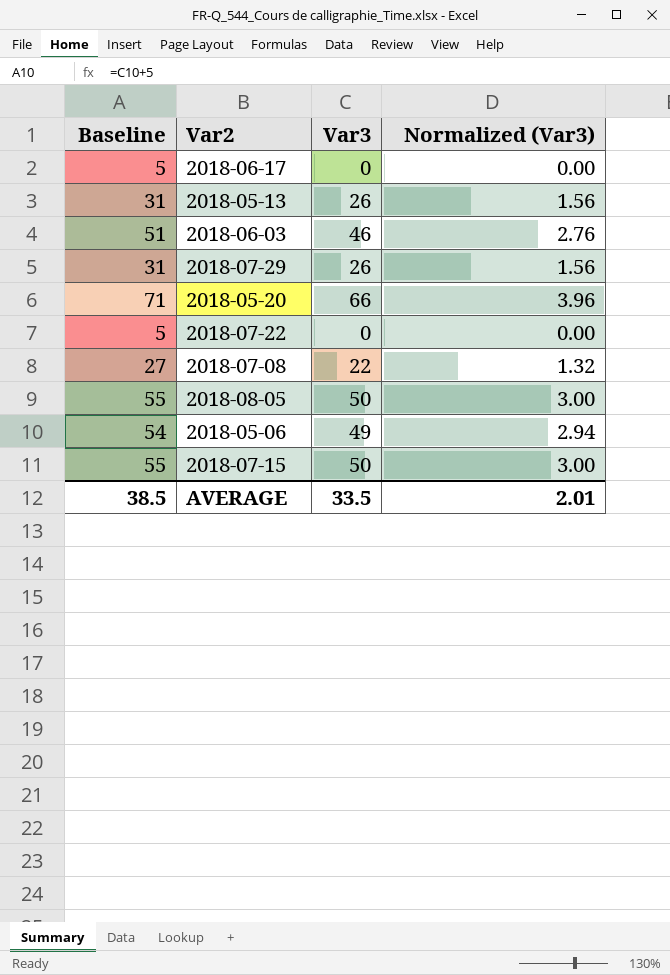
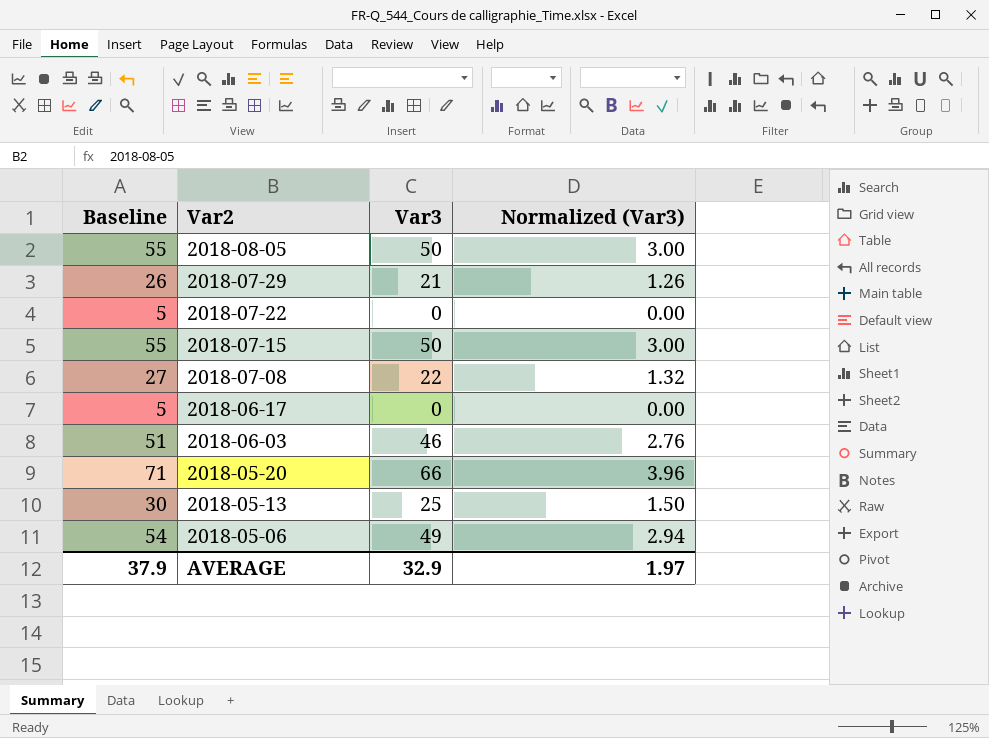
row order: none -> Var2 descending
2018-07-29 | Baseline: 31 -> 26
2018-07-29 | Var3: 26 -> 21
2018-07-29 | Normalized (Var3): 1.56 -> 1.26
2018-05-13 | Baseline: 31 -> 30
2018-05-13 | Var3: 26 -> 25
2018-05-13 | Normalized (Var3): 1.56 -> 1.50
AVERAGE | Baseline: 38.5 -> 37.9
AVERAGE | Var3: 33.5 -> 32.9
AVERAGE | Normalized (Var3): 2.01 -> 1.97

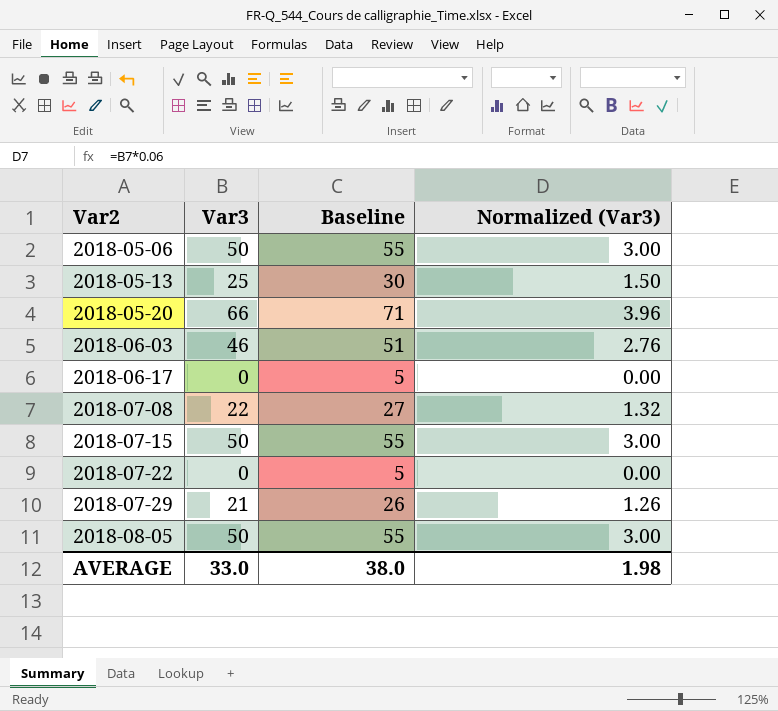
row order: Var2 descending -> Var2 ascending
column Baseline | position: 1 -> 3
2018-05-06 | Var3: 49 -> 50
2018-05-06 | Baseline: 54 -> 55
2018-05-06 | Normalized (Var3): 2.94 -> 3.00
AVERAGE | Var3: 32.9 -> 33.0
AVERAGE | Baseline: 37.9 -> 38.0
AVERAGE | Normalized (Var3): 1.97 -> 1.98

